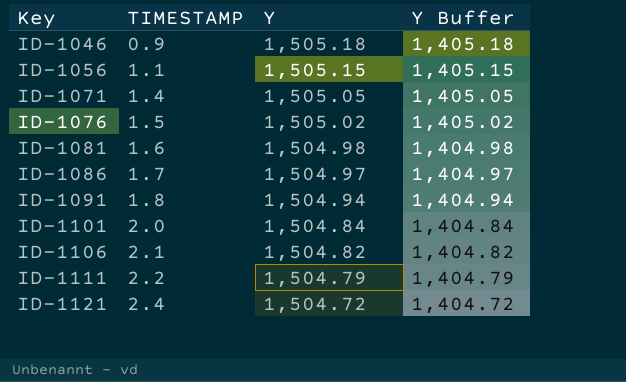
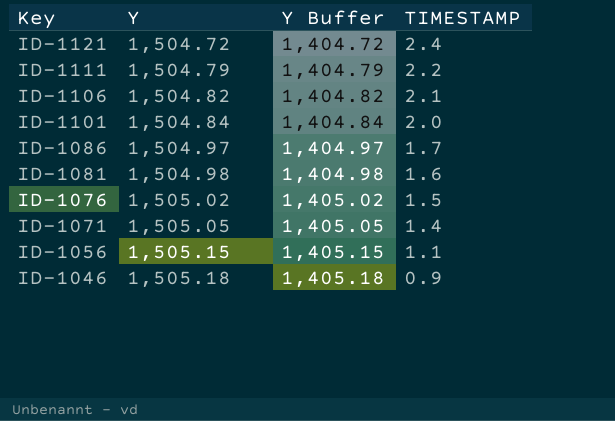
row order: Key ascending -> Key descending
column TIMESTAMP | position: 2 -> 4
row ID-1091: 1.8 | 1,504.94 | 1,404.94 -> none

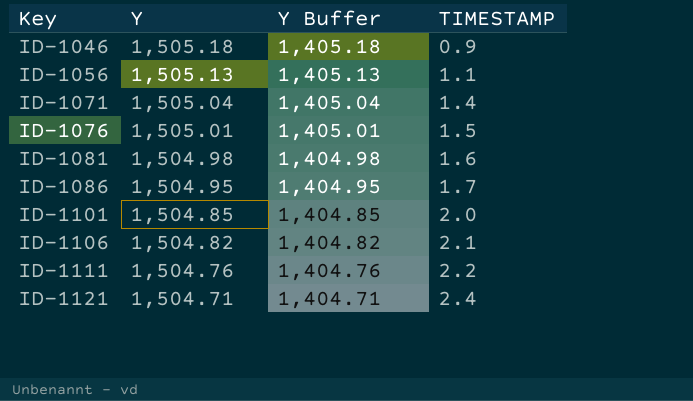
row order: Key descending -> Key ascending
ID-1056 | Y: 1,505.15 -> 1,505.13
ID-1056 | Y Buffer: 1,405.15 -> 1,405.13
ID-1071 | Y: 1,505.05 -> 1,505.04
ID-1071 | Y Buffer: 1,405.05 -> 1,405.04
ID-1076 | Y: 1,505.02 -> 1,505.01
ID-1076 | Y Buffer: 1,405.02 -> 1,405.01
ID-1086 | Y: 1,504.97 -> 1,504.95
ID-1086 | Y Buffer: 1,404.97 -> 1,404.95
ID-1101 | Y: 1,504.84 -> 1,504.85
ID-1101 | Y Buffer: 1,404.84 -> 1,404.85
ID-1111 | Y: 1,504.79 -> 1,504.76
ID-1111 | Y Buffer: 1,404.79 -> 1,404.76
ID-1121 | Y: 1,504.72 -> 1,504.71
ID-1121 | Y Buffer: 1,404.72 -> 1,404.71

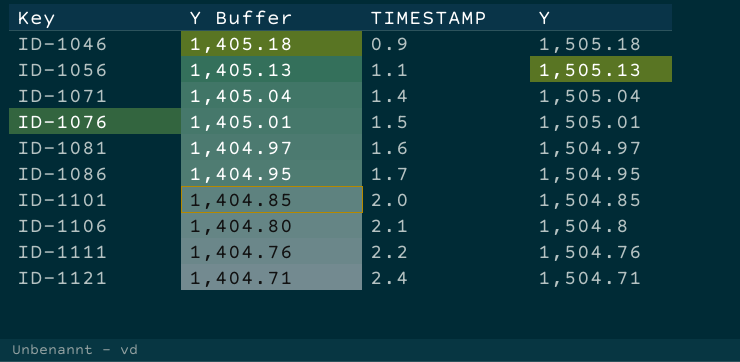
column Y | position: 2 -> 4
ID-1081 | Y Buffer: 1,404.98 -> 1,404.97
ID-1081 | Y: 1,504.98 -> 1,504.97
ID-1106 | Y Buffer: 1,404.82 -> 1,404.80
ID-1106 | Y: 1,504.82 -> 1,504.8

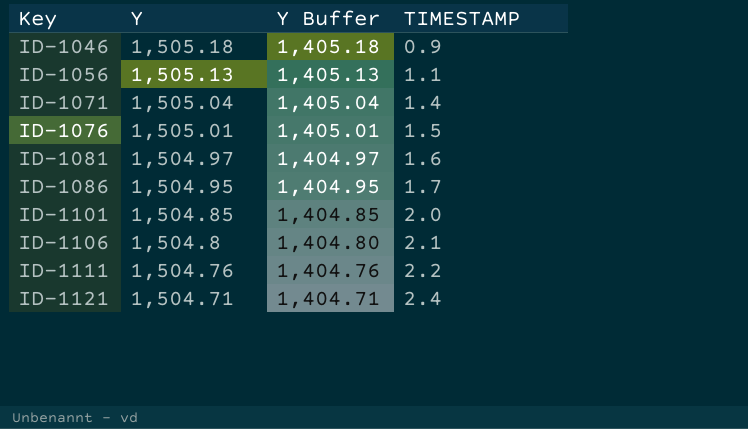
column Y | position: 4 -> 2

